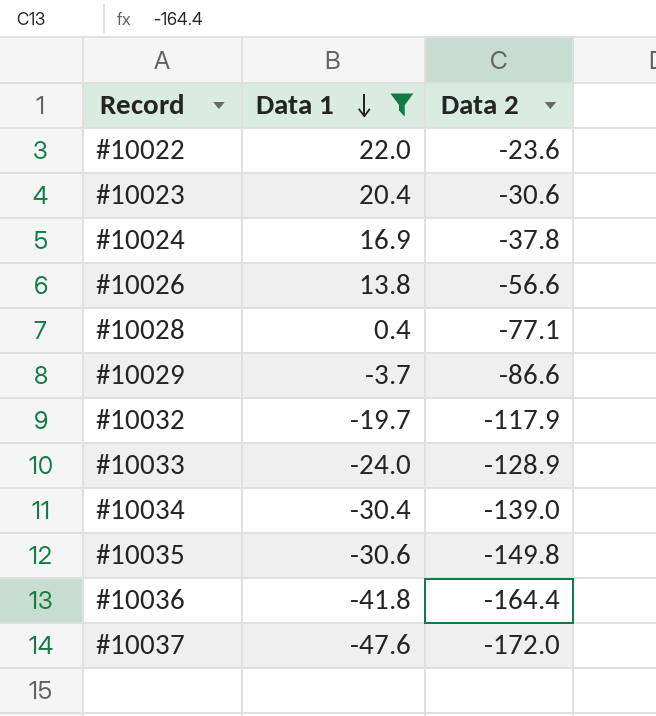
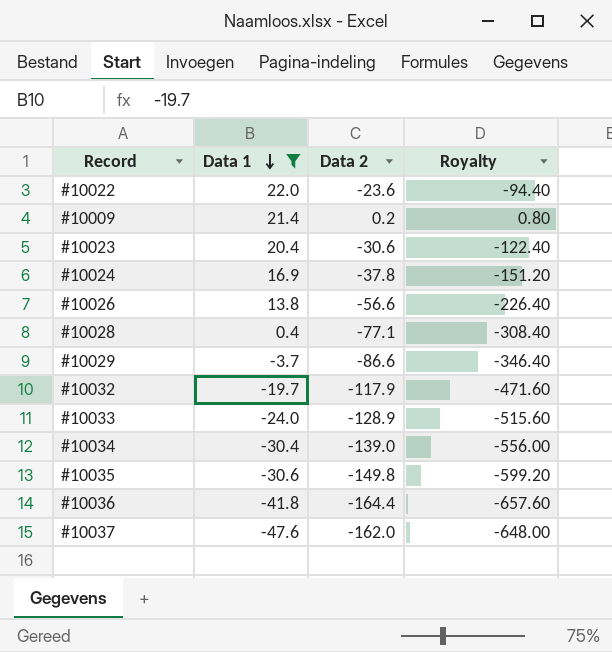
column Royalty | formula: none -> [Data 2] * 4
row #10009: none -> 21.4 | 0.2 | 0.80
#10037 | Data 2: -172.0 -> -162.0

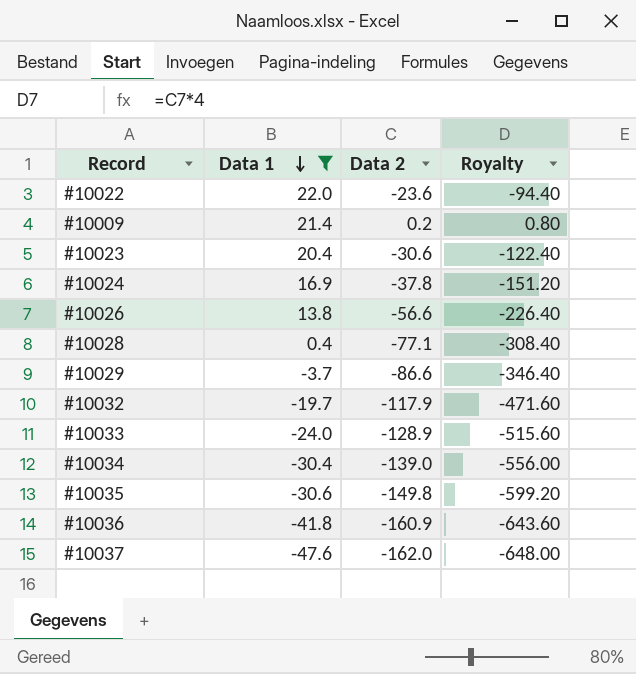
#10036 | Data 2: -164.4 -> -160.9
#10036 | Royalty: -657.60 -> -643.60

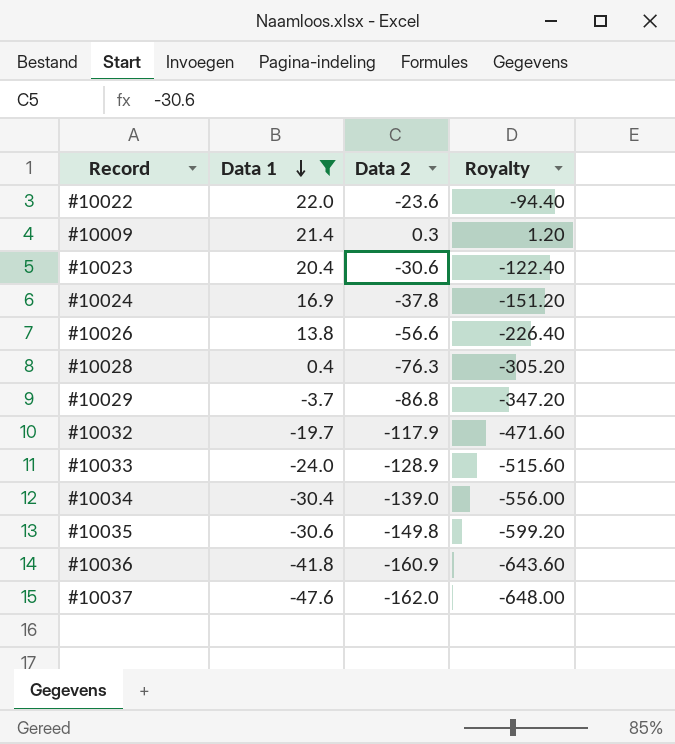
#10009 | Data 2: 0.2 -> 0.3
#10009 | Royalty: 0.80 -> 1.20
#10028 | Data 2: -77.1 -> -76.3
#10028 | Royalty: -308.40 -> -305.20
#10029 | Data 2: -86.6 -> -86.8
#10029 | Royalty: -346.40 -> -347.20

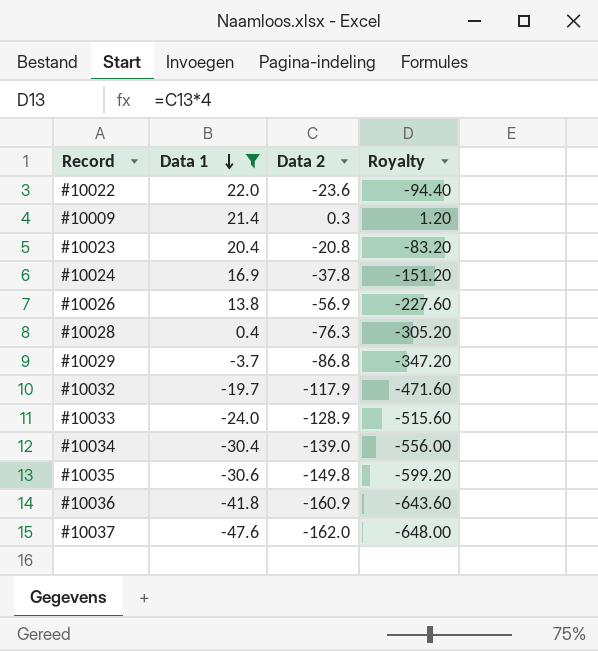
#10023 | Data 2: -30.6 -> -20.8
#10023 | Royalty: -122.40 -> -83.20
#10026 | Data 2: -56.6 -> -56.9
#10026 | Royalty: -226.40 -> -227.60

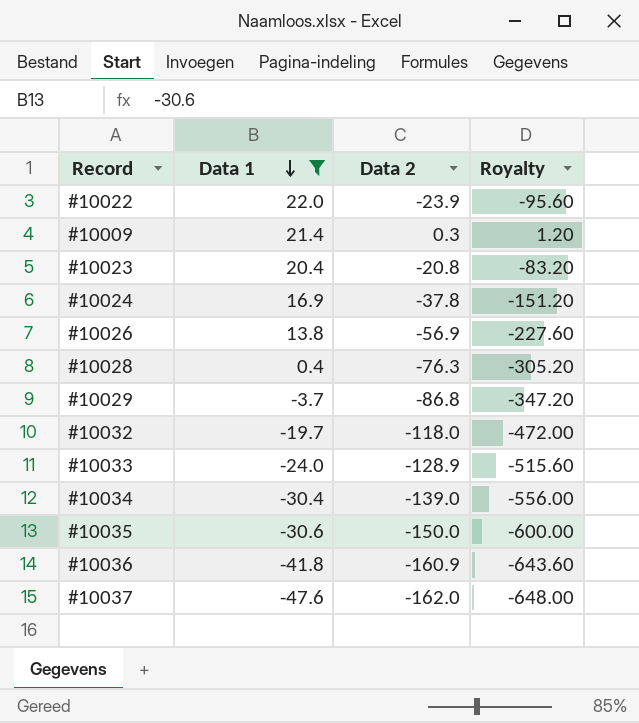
#10022 | Data 2: -23.6 -> -23.9
#10022 | Royalty: -94.40 -> -95.60
#10032 | Data 2: -117.9 -> -118.0
#10032 | Royalty: -471.60 -> -472.00
#10035 | Data 2: -149.8 -> -150.0
#10035 | Royalty: -599.20 -> -600.00

